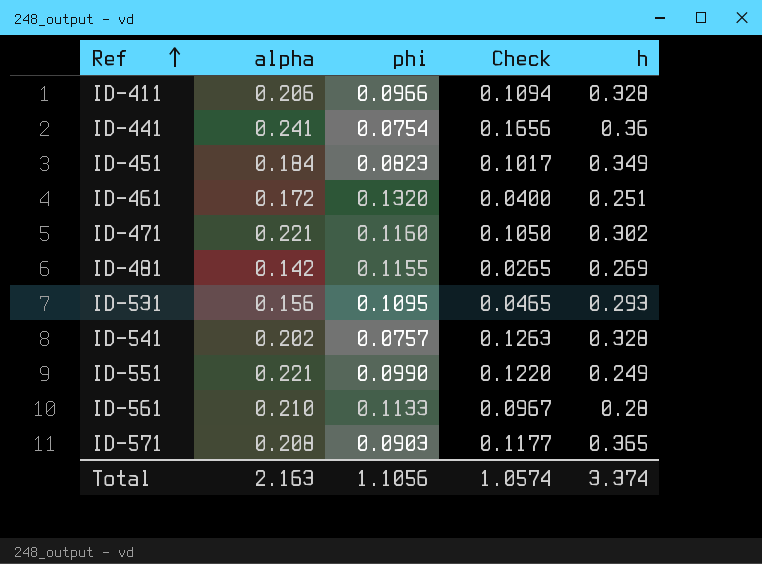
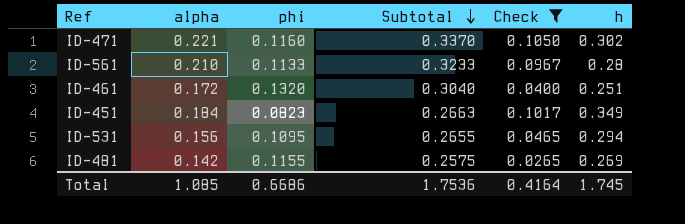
filter: none -> Check <= 0.1050
row order: Ref ascending -> Subtotal descending
column Subtotal | formula: none -> [alpha] + [phi]
ID-531 | h: 0.293 -> 0.294
Total | alpha: 2.163 -> 1.085
Total | phi: 1.1056 -> 0.6686
Total | Check: 1.0574 -> 0.4164
Total | h: 3.374 -> 1.745

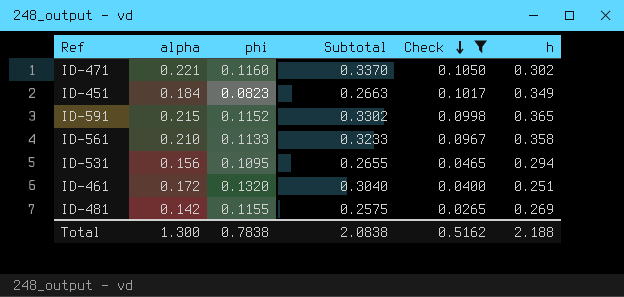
row order: Subtotal descending -> Check descending
row ID-591: none -> 0.215 | 0.1152 | 0.3302 | 0.0998 | 0.365
ID-561 | h: 0.28 -> 0.358
Total | alpha: 1.085 -> 1.300
Total | phi: 0.6686 -> 0.7838
Total | Subtotal: 1.7536 -> 2.0838
Total | Check: 0.4164 -> 0.5162
Total | h: 1.745 -> 2.188

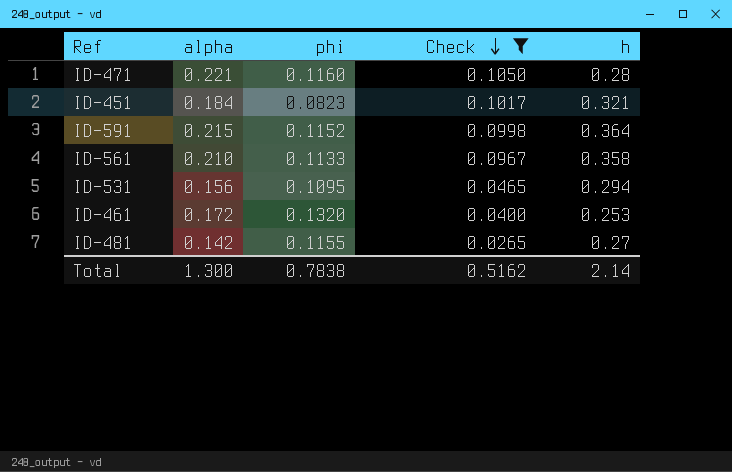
column Subtotal | formula: [alpha] + [phi] -> none
ID-471 | h: 0.302 -> 0.28
ID-451 | h: 0.349 -> 0.321
ID-591 | h: 0.365 -> 0.364
ID-461 | h: 0.251 -> 0.253
ID-481 | h: 0.269 -> 0.27
Total | h: 2.188 -> 2.14

